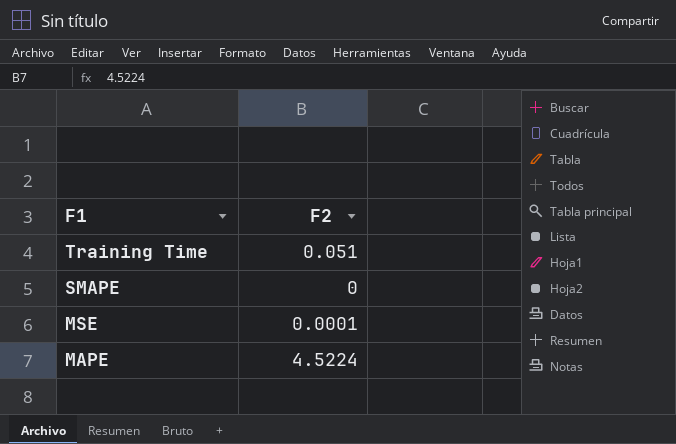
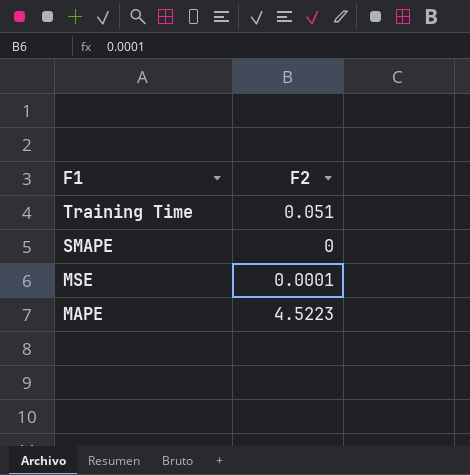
MAPE | F2: 4.5224 -> 4.5223

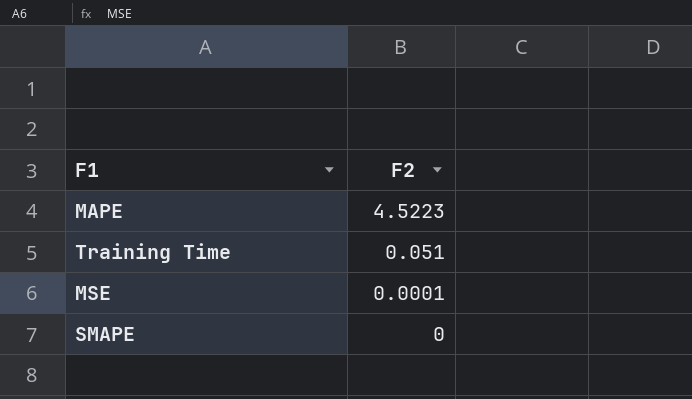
row order: F1 descending -> F2 descending

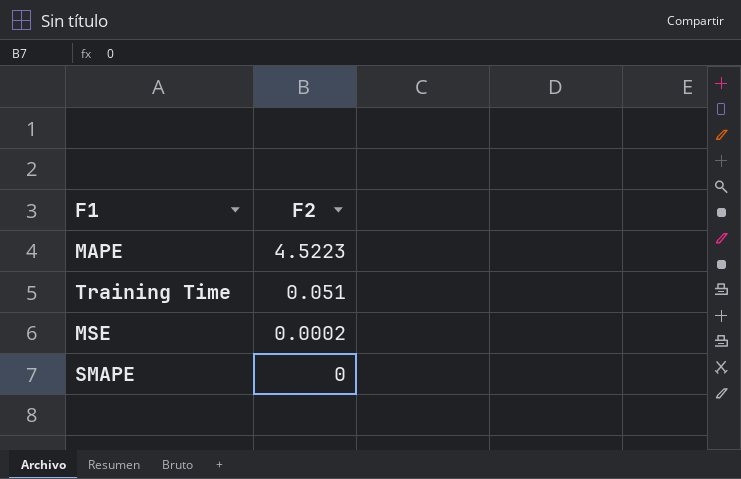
MSE | F2: 0.0001 -> 0.0002

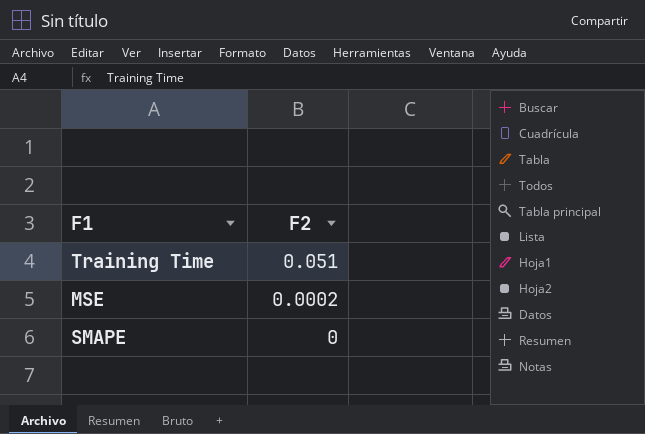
row MAPE: 4.5223 -> none

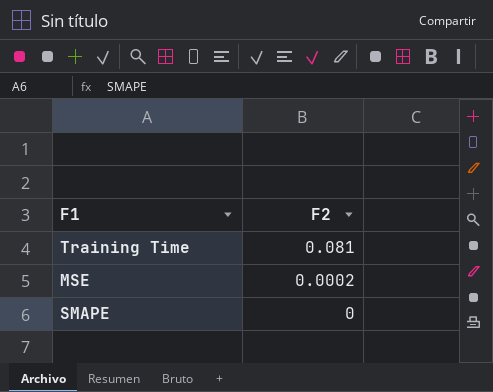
Training Time | F2: 0.051 -> 0.081

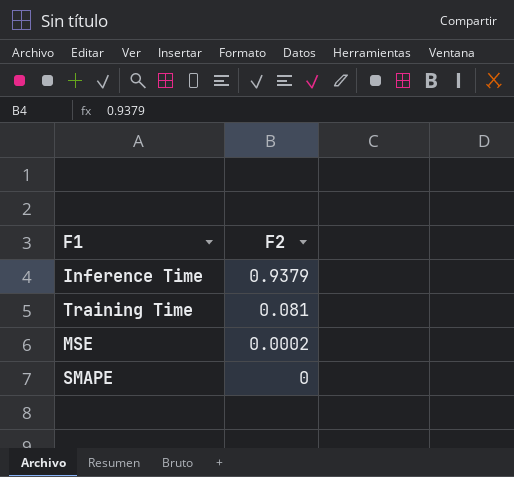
row Inference Time: none -> 0.9379

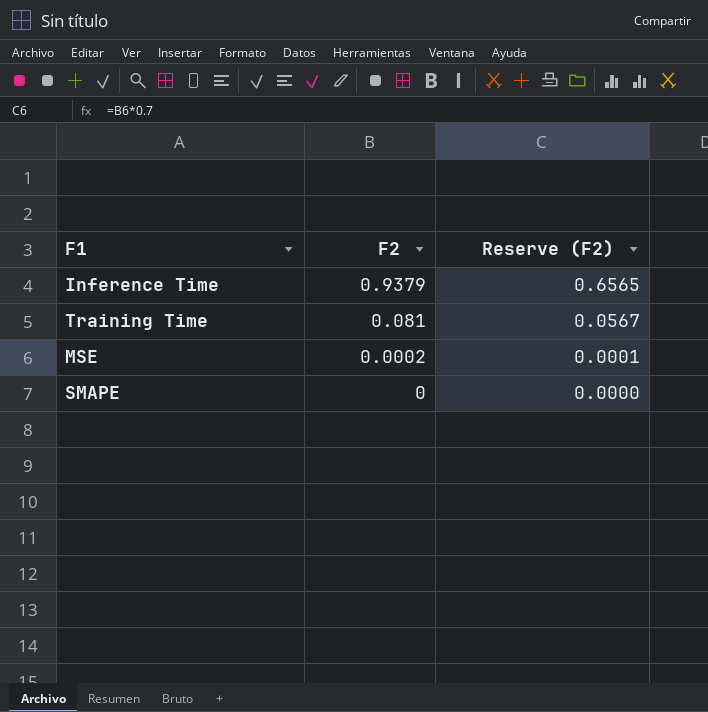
column Reserve (F2) | formula: none -> [F2] * 0.7

